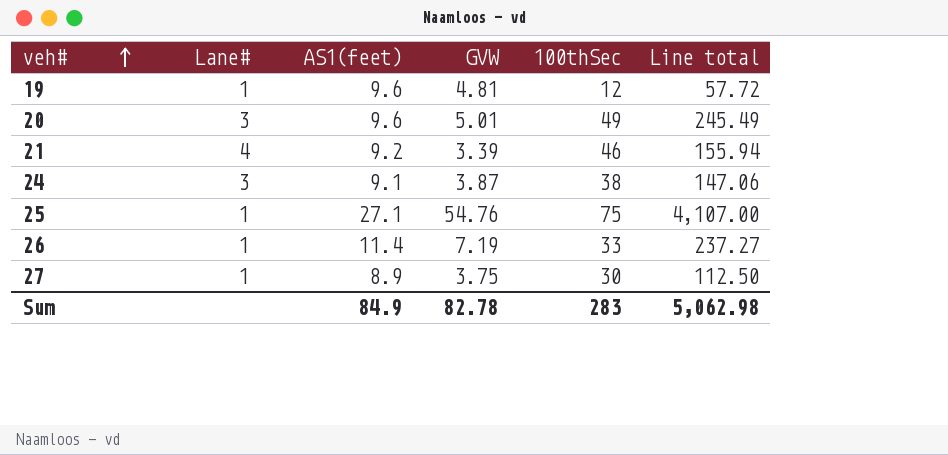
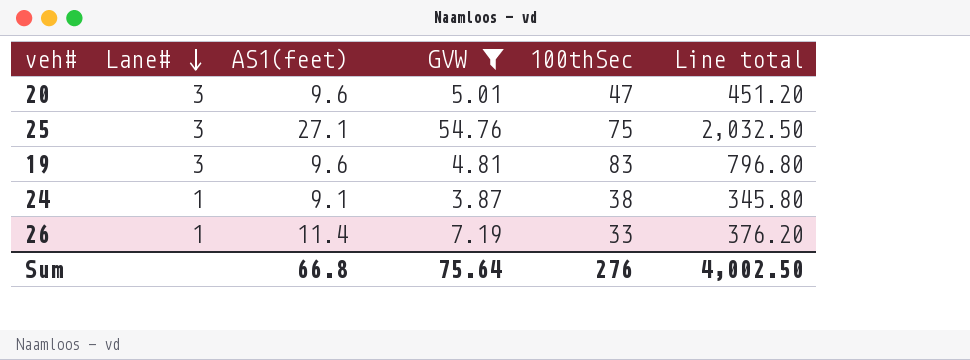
filter: none -> GVW >= 3.87
row order: veh# ascending -> Lane# descending
column Line total | formula: [GVW] * [100thSec] -> [AS1(feet)] * [100thSec]
20 | 100thSec: 49 -> 47
25 | Lane#: 1 -> 3
19 | Lane#: 1 -> 3
19 | 100thSec: 12 -> 83
24 | Lane#: 3 -> 1
Sum | AS1(feet): 84.9 -> 66.8
Sum | GVW: 82.78 -> 75.64
Sum | 100thSec: 283 -> 276
Sum | Line total: 5,062.98 -> 4,002.50

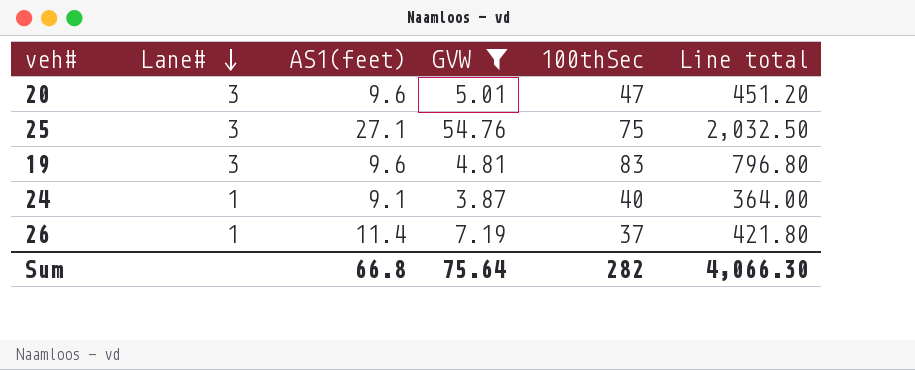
24 | 100thSec: 38 -> 40
24 | Line total: 345.80 -> 364.00
26 | 100thSec: 33 -> 37
26 | Line total: 376.20 -> 421.80
Sum | 100thSec: 276 -> 282
Sum | Line total: 4,002.50 -> 4,066.30

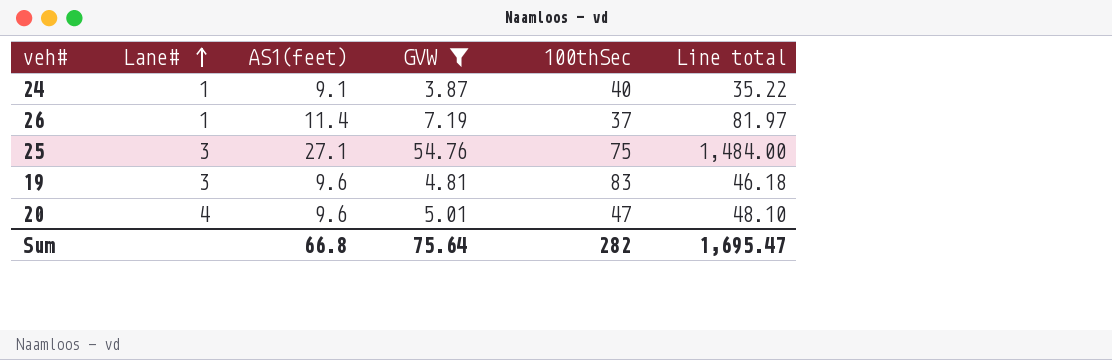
row order: Lane# descending -> Lane# ascending
column Line total | formula: [AS1(feet)] * [100thSec] -> [AS1(feet)] * [GVW]
20 | Lane#: 3 -> 4
Sum | Line total: 4,066.30 -> 1,695.47

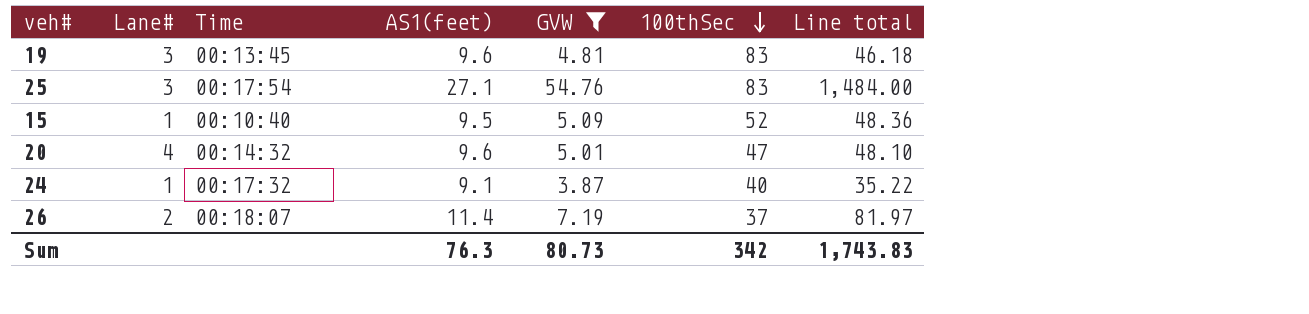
row order: Lane# ascending -> 100thSec descending
column Time | position: none -> 3
25 | 100thSec: 75 -> 83
row 15: none -> 1 | 00:10:40 | 9.5 | 5.09 | 52 | 48.36
26 | Lane#: 1 -> 2
Sum | AS1(feet): 66.8 -> 76.3
Sum | GVW: 75.64 -> 80.73
Sum | 100thSec: 282 -> 342
Sum | Line total: 1,695.47 -> 1,743.83

